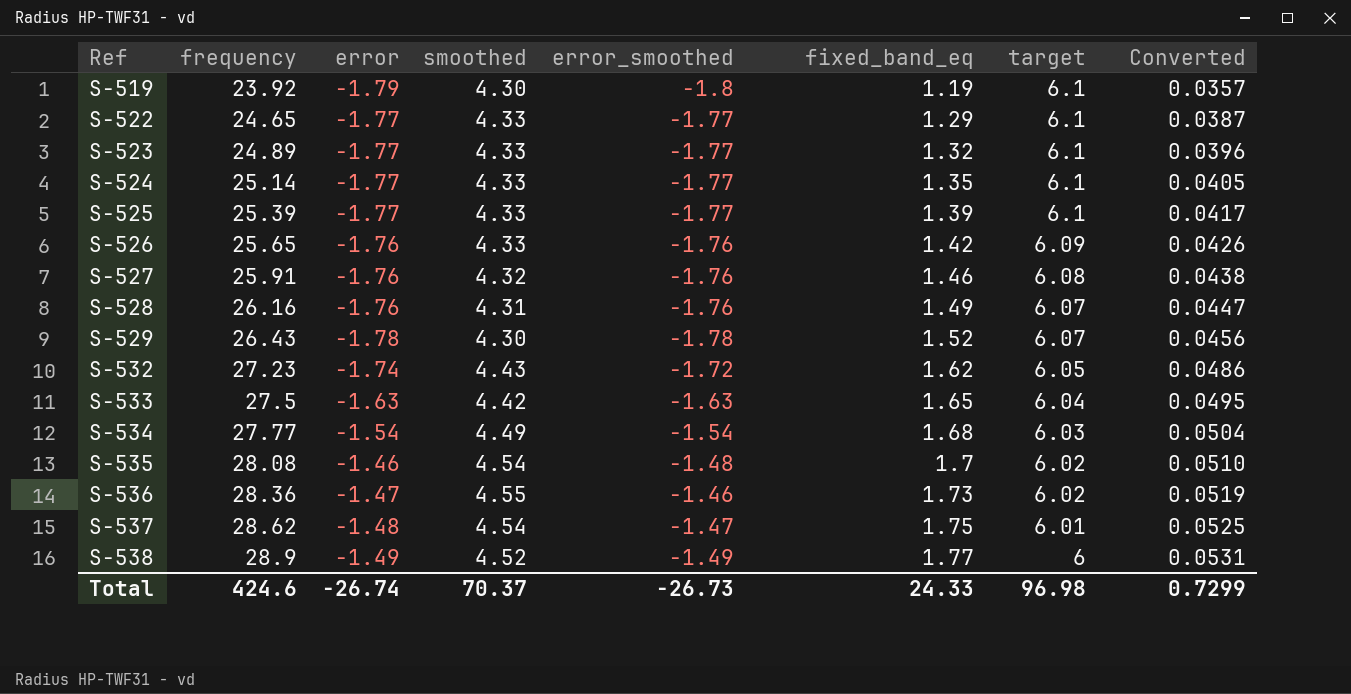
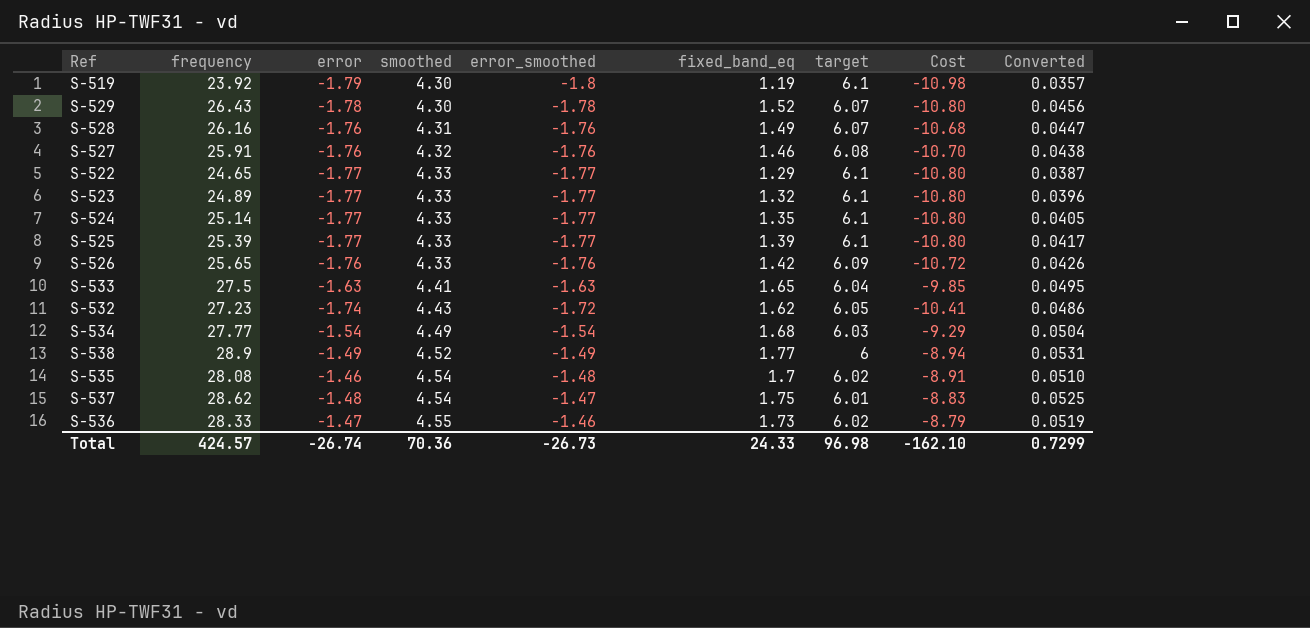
row order: Ref ascending -> smoothed ascending
column Cost | formula: none -> [error_smoothed] * [target]
S-533 | smoothed: 4.42 -> 4.41
S-536 | frequency: 28.36 -> 28.33
Total | frequency: 424.6 -> 424.57
Total | smoothed: 70.37 -> 70.36

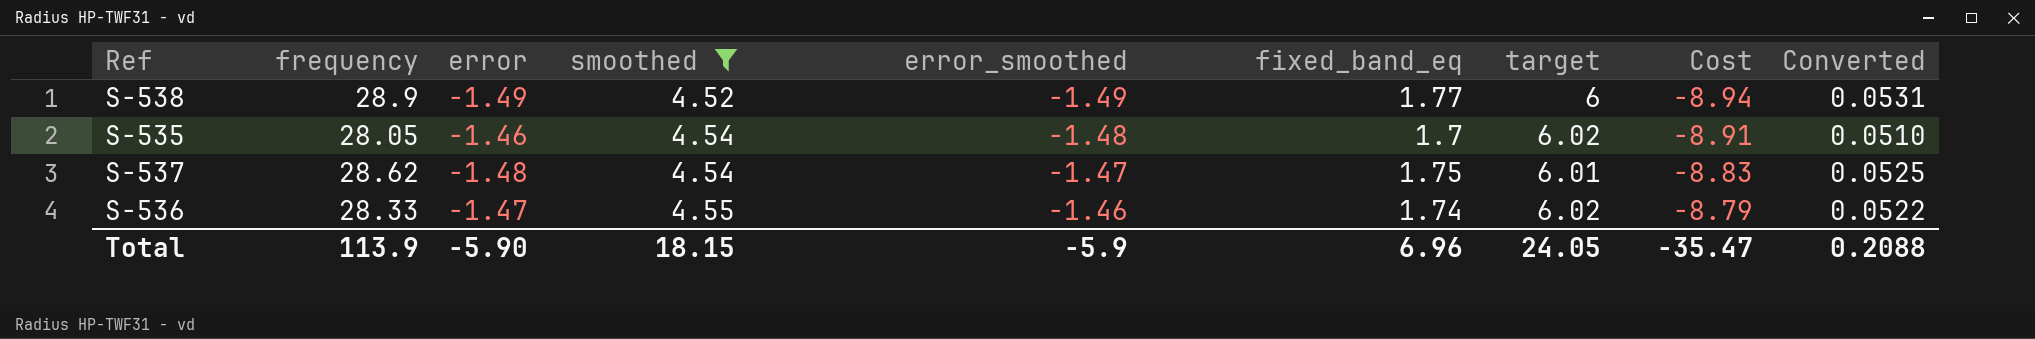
filter: none -> smoothed >= 4.52
S-535 | frequency: 28.08 -> 28.05
S-536 | fixed_band_eq: 1.73 -> 1.74
S-536 | Converted: 0.0519 -> 0.0522
Total | frequency: 424.57 -> 113.9
Total | error: -26.74 -> -5.90
Total | smoothed: 70.36 -> 18.15
Total | error_smoothed: -26.73 -> -5.9
Total | fixed_band_eq: 24.33 -> 6.96
Total | target: 96.98 -> 24.05
Total | Cost: -162.10 -> -35.47
Total | Converted: 0.7299 -> 0.2088

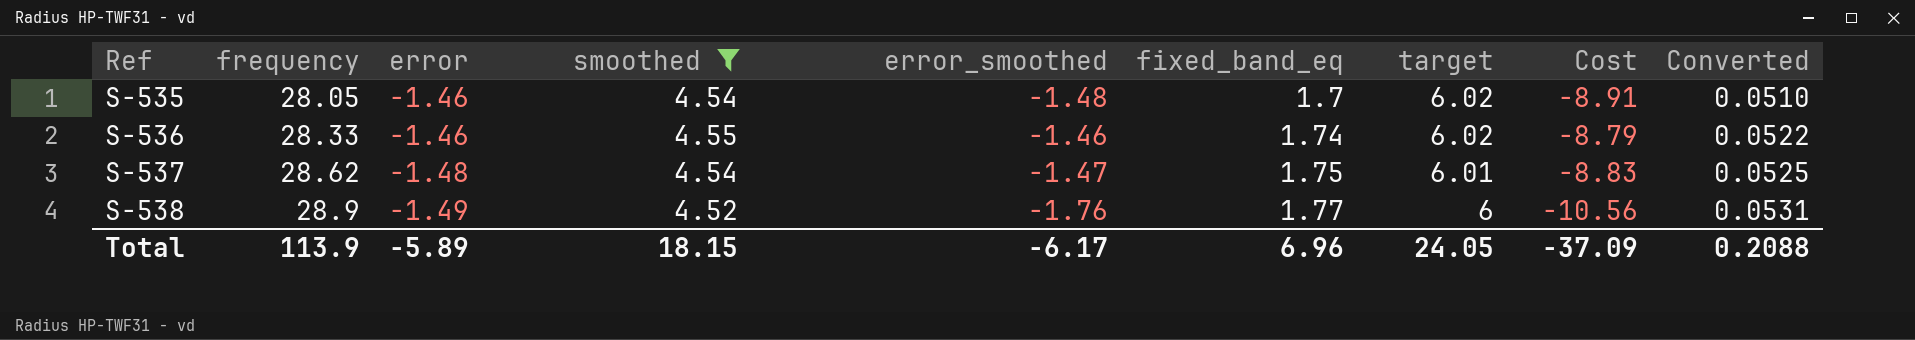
row order: smoothed ascending -> Ref ascending
S-536 | error: -1.47 -> -1.46
S-538 | error_smoothed: -1.49 -> -1.76
S-538 | Cost: -8.94 -> -10.56
Total | error: -5.90 -> -5.89
Total | error_smoothed: -5.9 -> -6.17
Total | Cost: -35.47 -> -37.09

